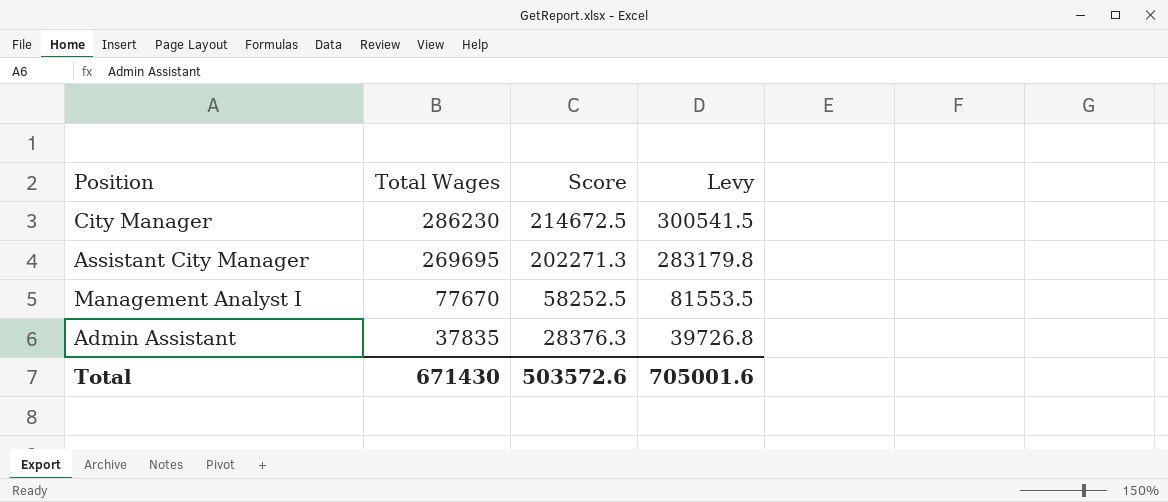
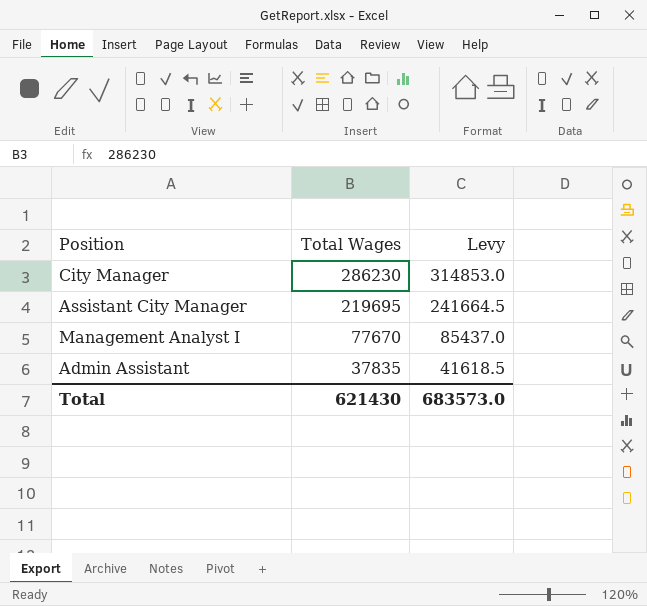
column Score | formula: [Total Wages] * 0.75 -> none
column Levy | formula: [Total Wages] * 1.05 -> [Total Wages] * 1.1
Assistant City Manager | Total Wages: 269695 -> 219695
Total | Total Wages: 671430 -> 621430
Total | Levy: 705001.6 -> 683573.0

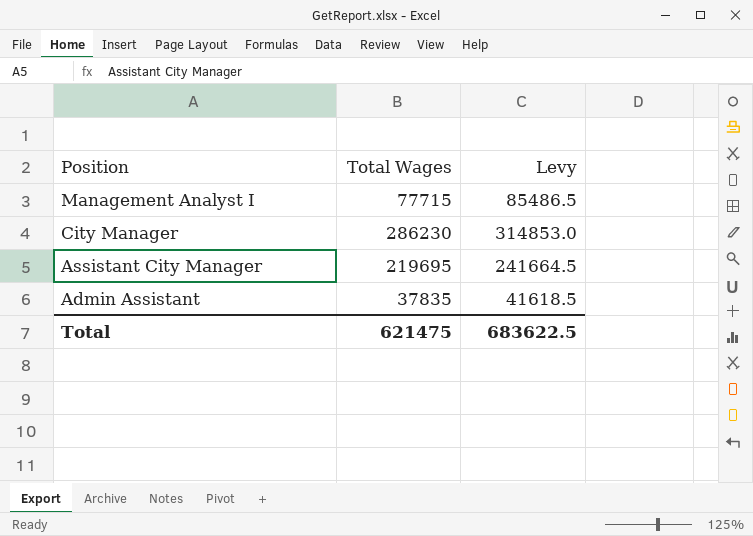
row order: Total Wages descending -> Position descending
Management Analyst I | Total Wages: 77670 -> 77715
Management Analyst I | Levy: 85437.0 -> 85486.5
Total | Total Wages: 621430 -> 621475
Total | Levy: 683573.0 -> 683622.5

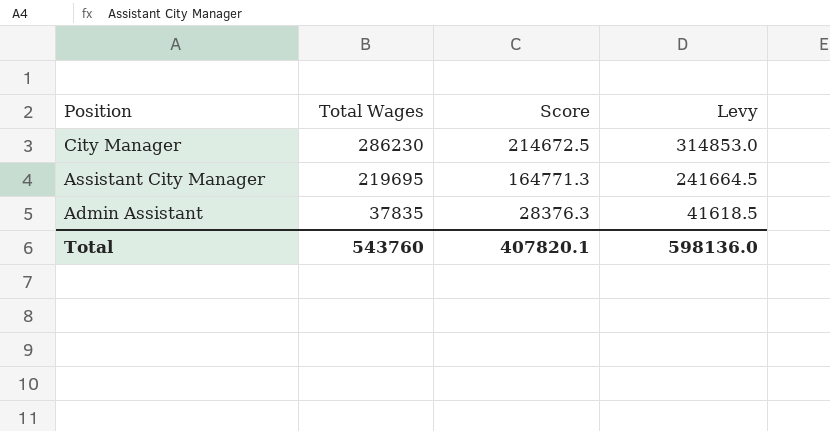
column Score | formula: none -> [Total Wages] * 0.75
row Management Analyst I: 77715 | 85486.5 -> none
Total | Total Wages: 621475 -> 543760
Total | Levy: 683622.5 -> 598136.0

